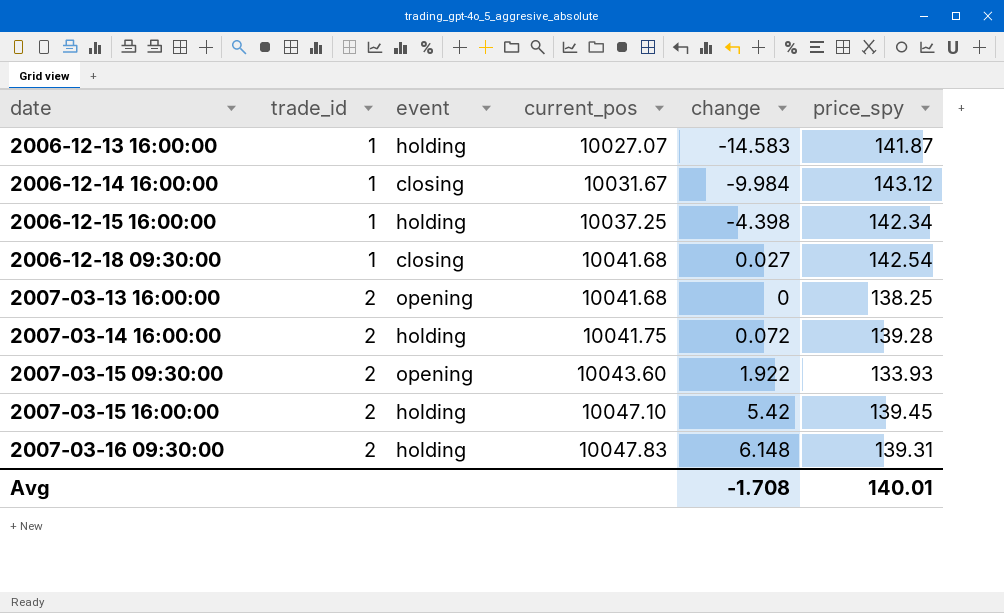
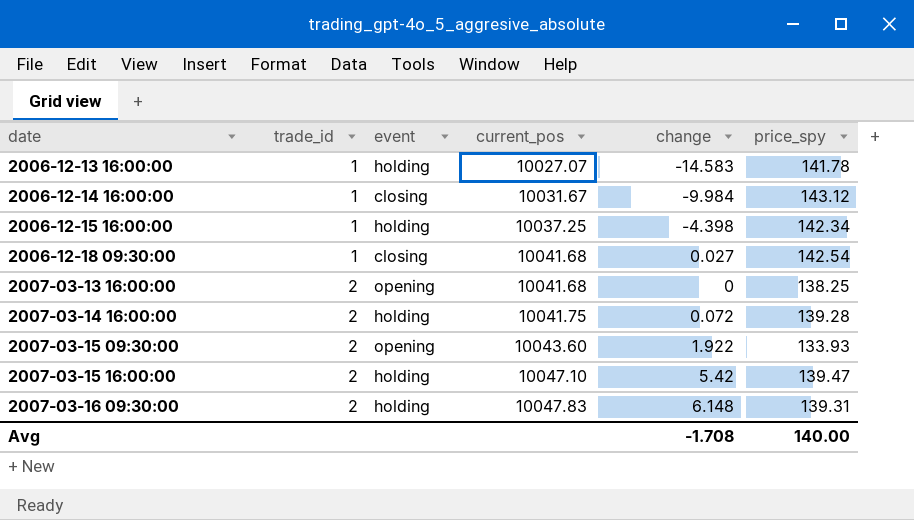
2006-12-13 16:00:00 | price_spy: 141.87 -> 141.78
2007-03-15 16:00:00 | price_spy: 139.45 -> 139.47
Avg | price_spy: 140.01 -> 140.00

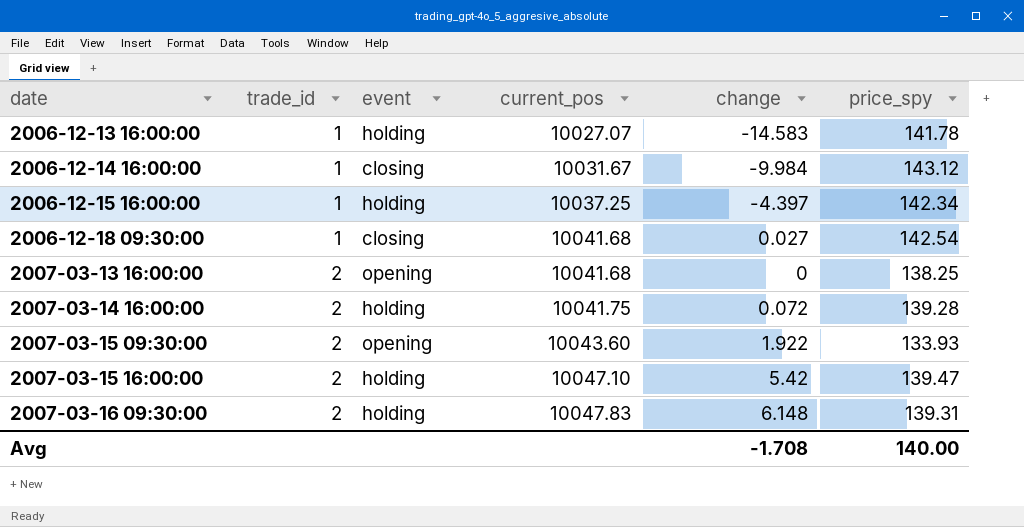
2006-12-15 16:00:00 | change: -4.398 -> -4.397

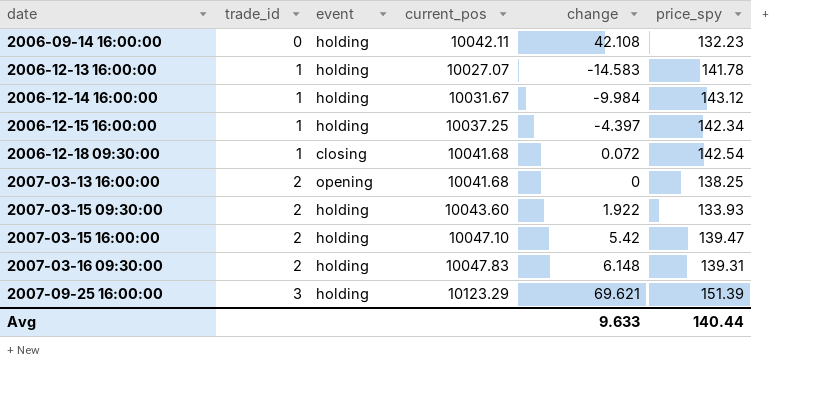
row 2007-03-14 16:00:00: 2 | holding | 10041.75 | 0.072 | 139.28 -> none
row 2006-09-14 16:00:00: none -> 0 | holding | 10042.11 | 42.108 | 132.23
2006-12-14 16:00:00 | event: closing -> holding
2006-12-18 09:30:00 | change: 0.027 -> 0.072
2007-03-15 09:30:00 | event: opening -> holding
row 2007-09-25 16:00:00: none -> 3 | holding | 10123.29 | 69.621 | 151.39
Avg | change: -1.708 -> 9.633
Avg | price_spy: 140.00 -> 140.44

